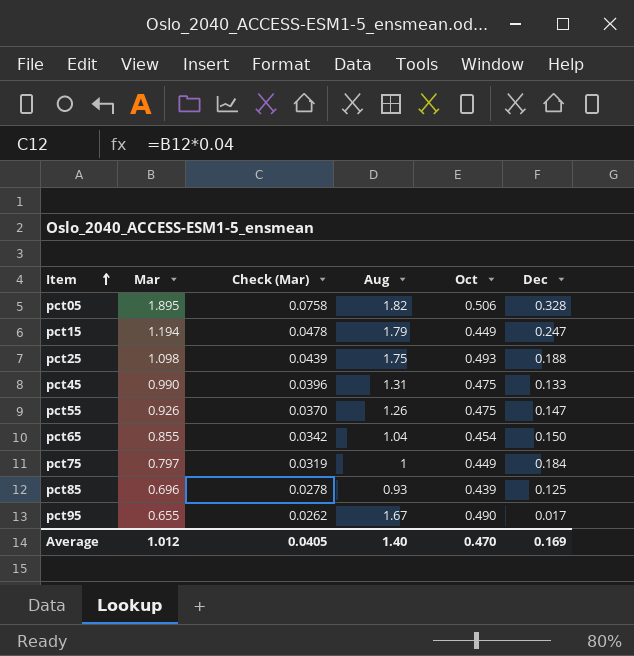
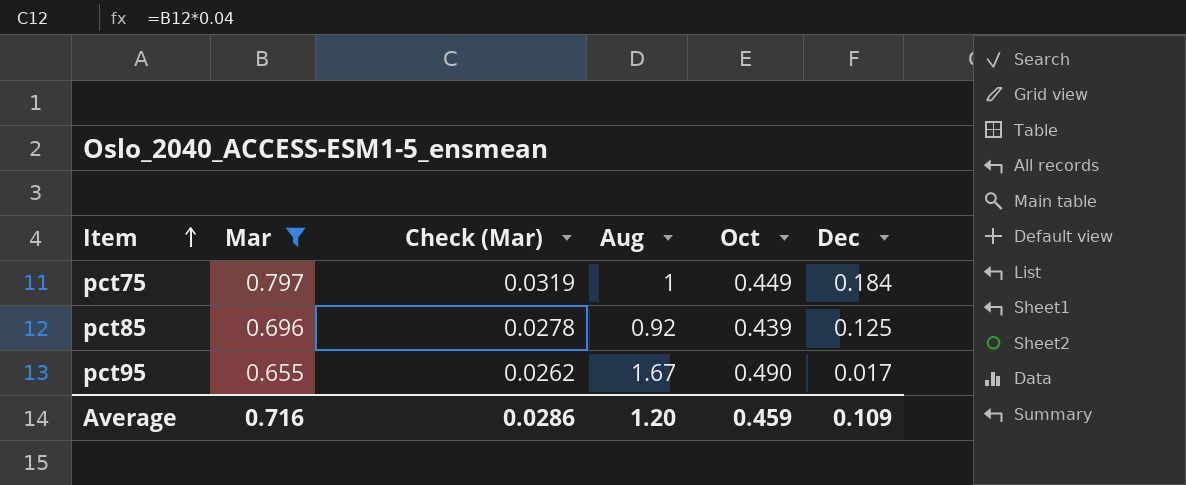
filter: none -> Mar <= 0.797
pct85 | Aug: 0.93 -> 0.92
Average | Mar: 1.012 -> 0.716
Average | Check (Mar): 0.0405 -> 0.0286
Average | Aug: 1.40 -> 1.20
Average | Oct: 0.470 -> 0.459
Average | Dec: 0.169 -> 0.109

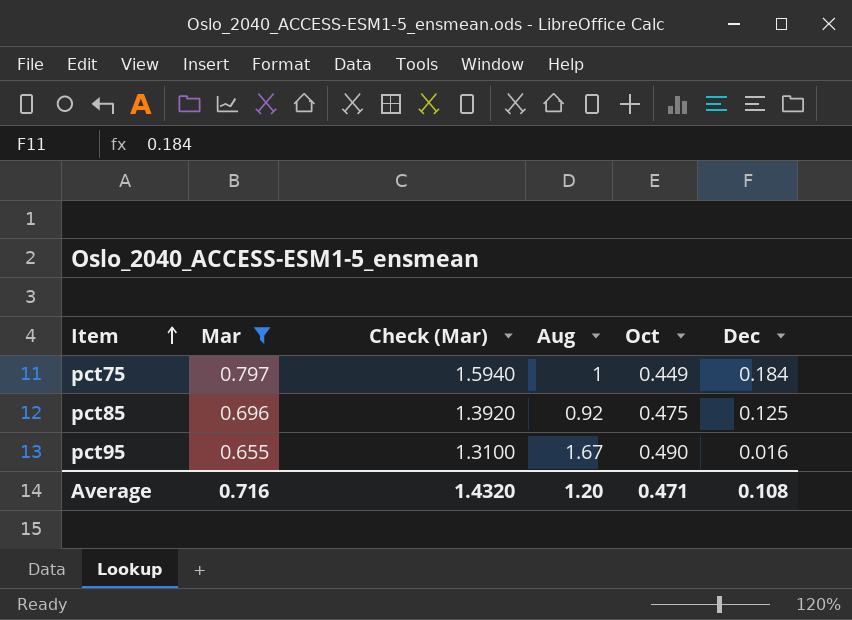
column Check (Mar) | formula: [Mar] * 0.04 -> [Mar] * 2
pct85 | Oct: 0.439 -> 0.475
pct95 | Dec: 0.017 -> 0.016
Average | Check (Mar): 0.0286 -> 1.4320
Average | Oct: 0.459 -> 0.471
Average | Dec: 0.109 -> 0.108

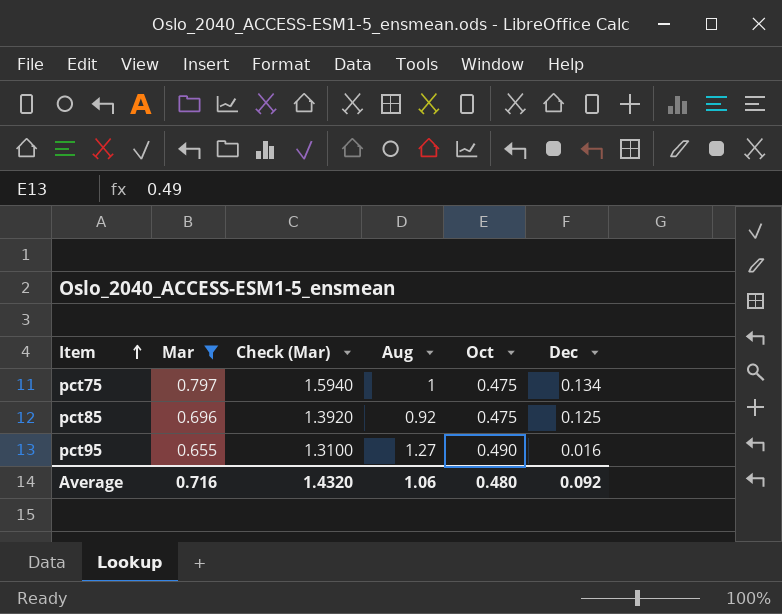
pct75 | Oct: 0.449 -> 0.475
pct75 | Dec: 0.184 -> 0.134
pct95 | Aug: 1.67 -> 1.27
Average | Aug: 1.20 -> 1.06
Average | Oct: 0.471 -> 0.480
Average | Dec: 0.108 -> 0.092

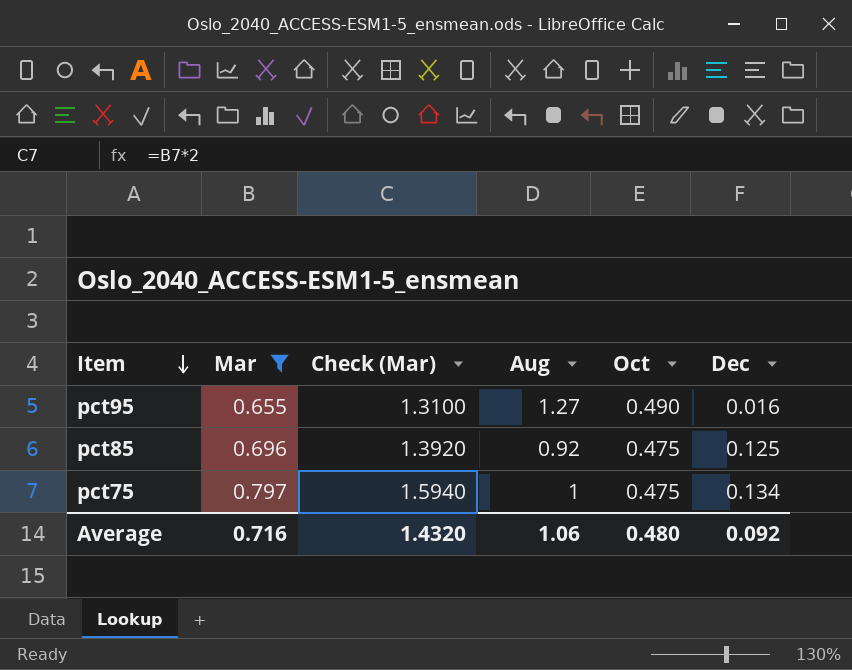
row order: Item ascending -> Item descending

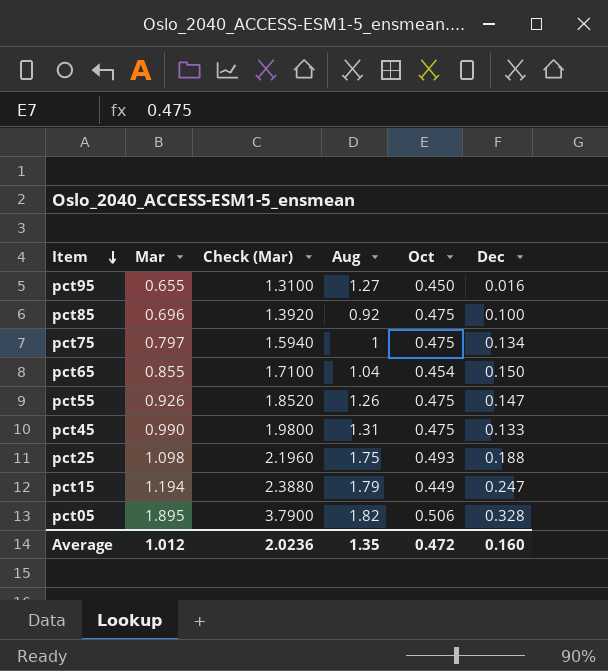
filter: Mar <= 0.797 -> none
pct95 | Oct: 0.490 -> 0.450
pct85 | Dec: 0.125 -> 0.100
Average | Mar: 0.716 -> 1.012
Average | Check (Mar): 1.4320 -> 2.0236
Average | Aug: 1.06 -> 1.35
Average | Oct: 0.480 -> 0.472
Average | Dec: 0.092 -> 0.160

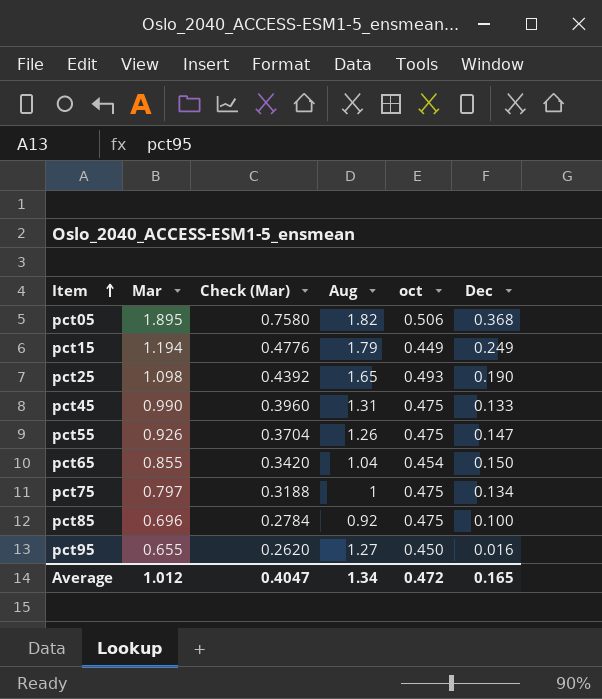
row order: Item descending -> Item ascending
column Check (Mar) | formula: [Mar] * 2 -> [Mar] * 0.4
column name: Oct -> oct
pct05 | Dec: 0.328 -> 0.368
pct15 | Dec: 0.247 -> 0.249
pct25 | Aug: 1.75 -> 1.65
pct25 | Dec: 0.188 -> 0.190
Average | Check (Mar): 2.0236 -> 0.4047
Average | Aug: 1.35 -> 1.34
Average | Dec: 0.160 -> 0.165

